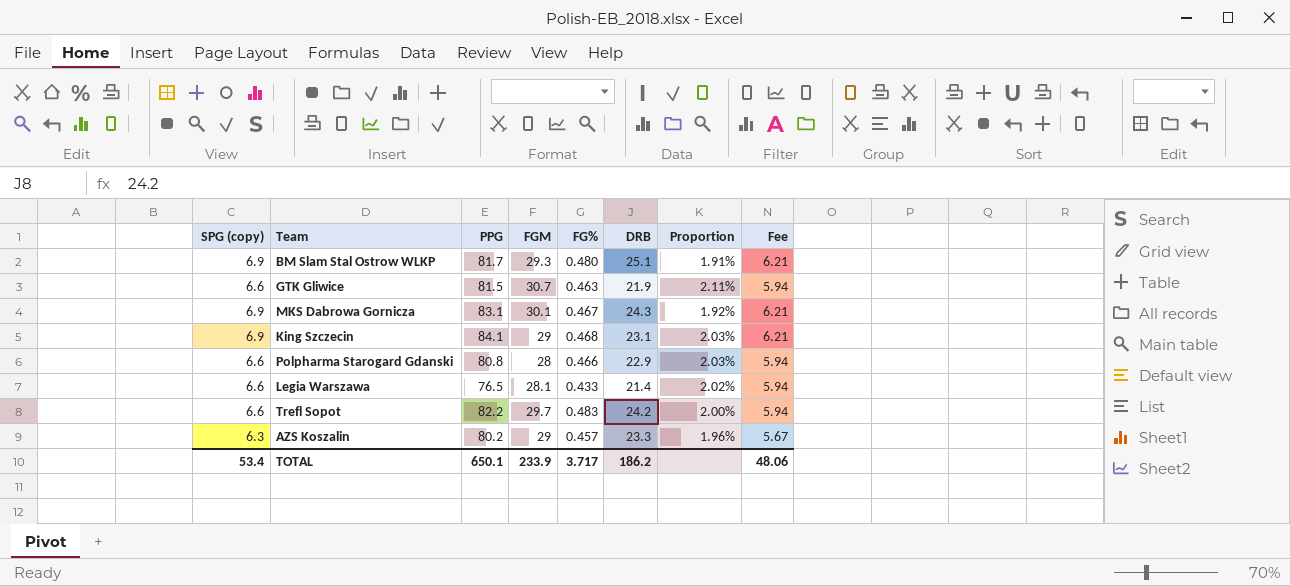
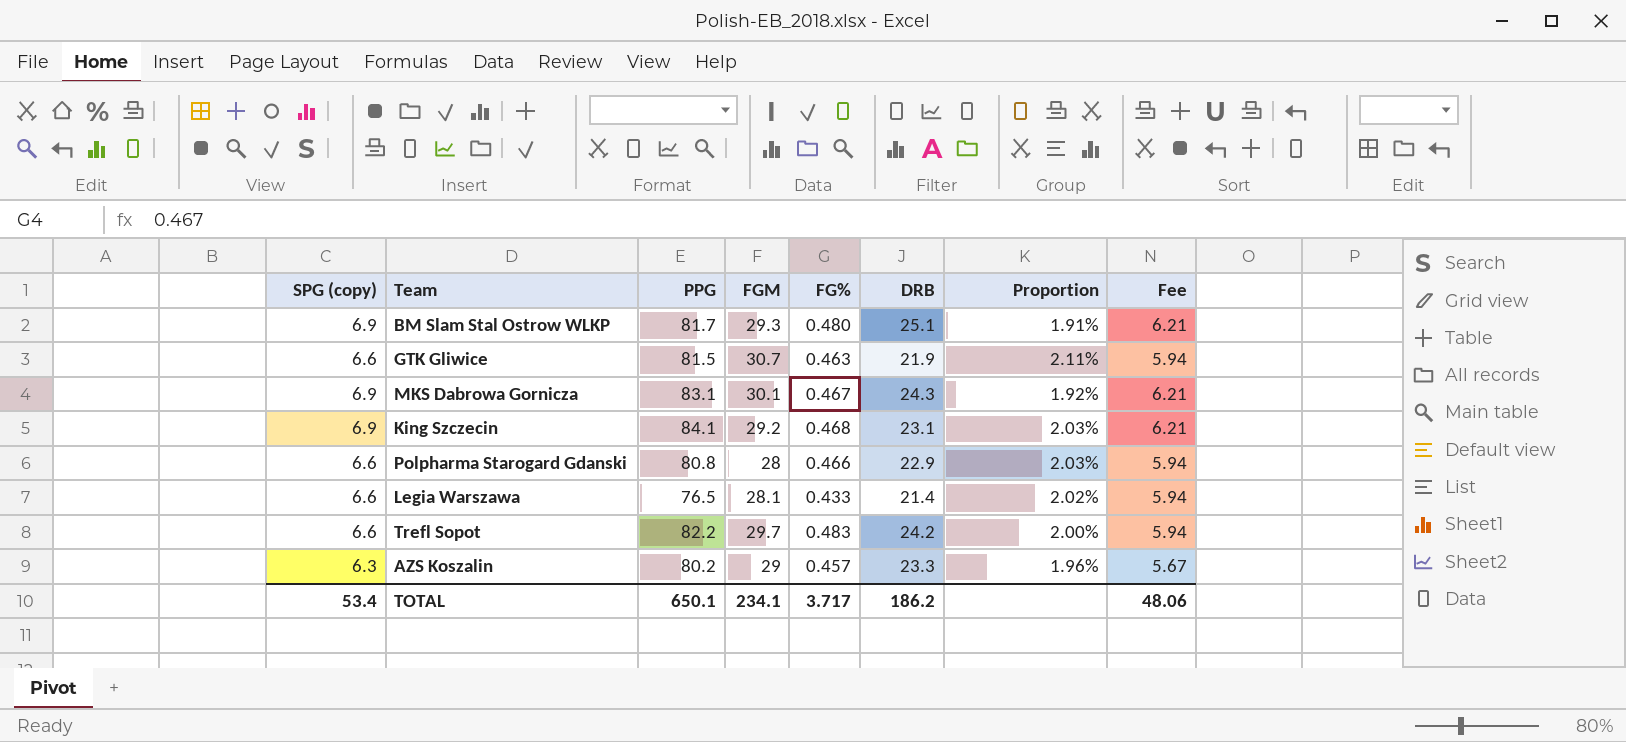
King Szczecin | FGM: 29 -> 29.2
TOTAL | FGM: 233.9 -> 234.1

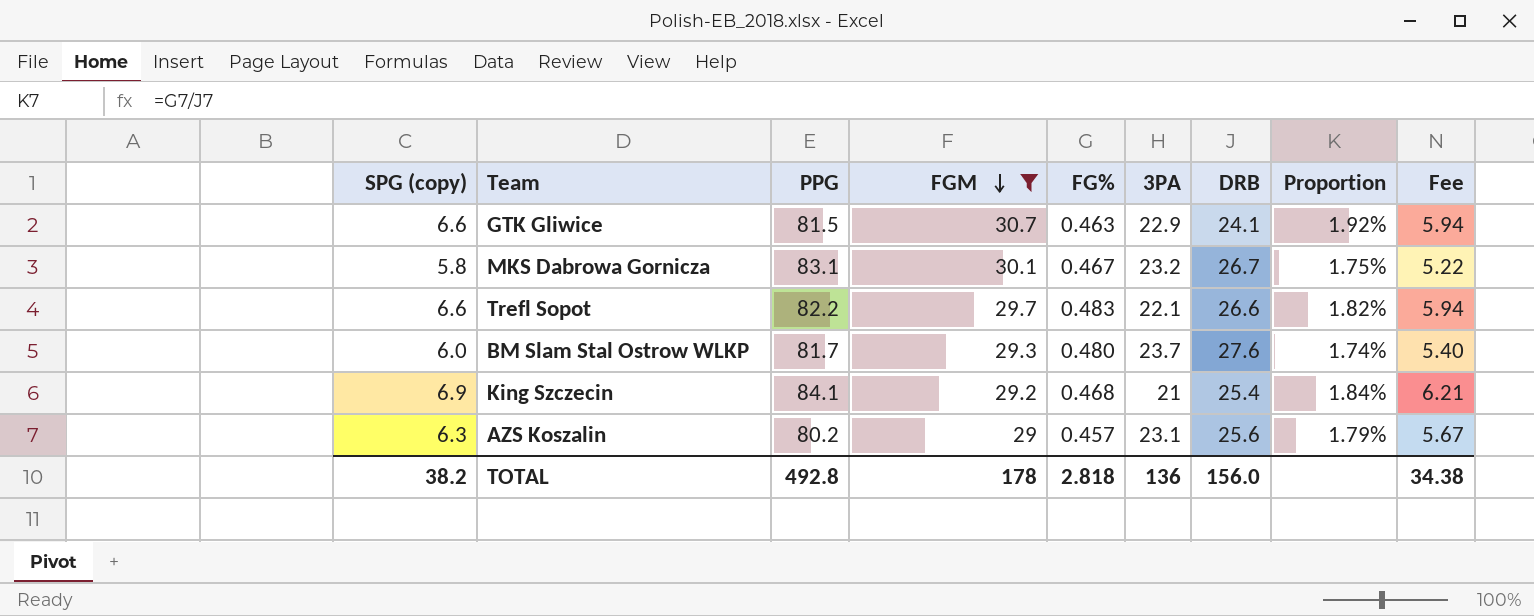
filter: none -> FGM >= 29
row order: none -> FGM descending
column 3PA | position: none -> 6
GTK Gliwice | DRB: 21.9 -> 24.1
GTK Gliwice | Proportion: 2.11% -> 1.92%
MKS Dabrowa Gornicza | SPG (copy): 6.9 -> 5.8
MKS Dabrowa Gornicza | DRB: 24.3 -> 26.7
MKS Dabrowa Gornicza | Proportion: 1.92% -> 1.75%
MKS Dabrowa Gornicza | Fee: 6.21 -> 5.22
Trefl Sopot | DRB: 24.2 -> 26.6
Trefl Sopot | Proportion: 2.00% -> 1.82%
BM Slam Stal Ostrow WLKP | SPG (copy): 6.9 -> 6.0
BM Slam Stal Ostrow WLKP | DRB: 25.1 -> 27.6
BM Slam Stal Ostrow WLKP | Proportion: 1.91% -> 1.74%
BM Slam Stal Ostrow WLKP | Fee: 6.21 -> 5.40
King Szczecin | DRB: 23.1 -> 25.4
King Szczecin | Proportion: 2.03% -> 1.84%
AZS Koszalin | DRB: 23.3 -> 25.6
AZS Koszalin | Proportion: 1.96% -> 1.79%
TOTAL | SPG (copy): 53.4 -> 38.2
TOTAL | PPG: 650.1 -> 492.8
TOTAL | FGM: 234.1 -> 178
TOTAL | FG%: 3.717 -> 2.818
TOTAL | DRB: 186.2 -> 156.0
TOTAL | Fee: 48.06 -> 34.38

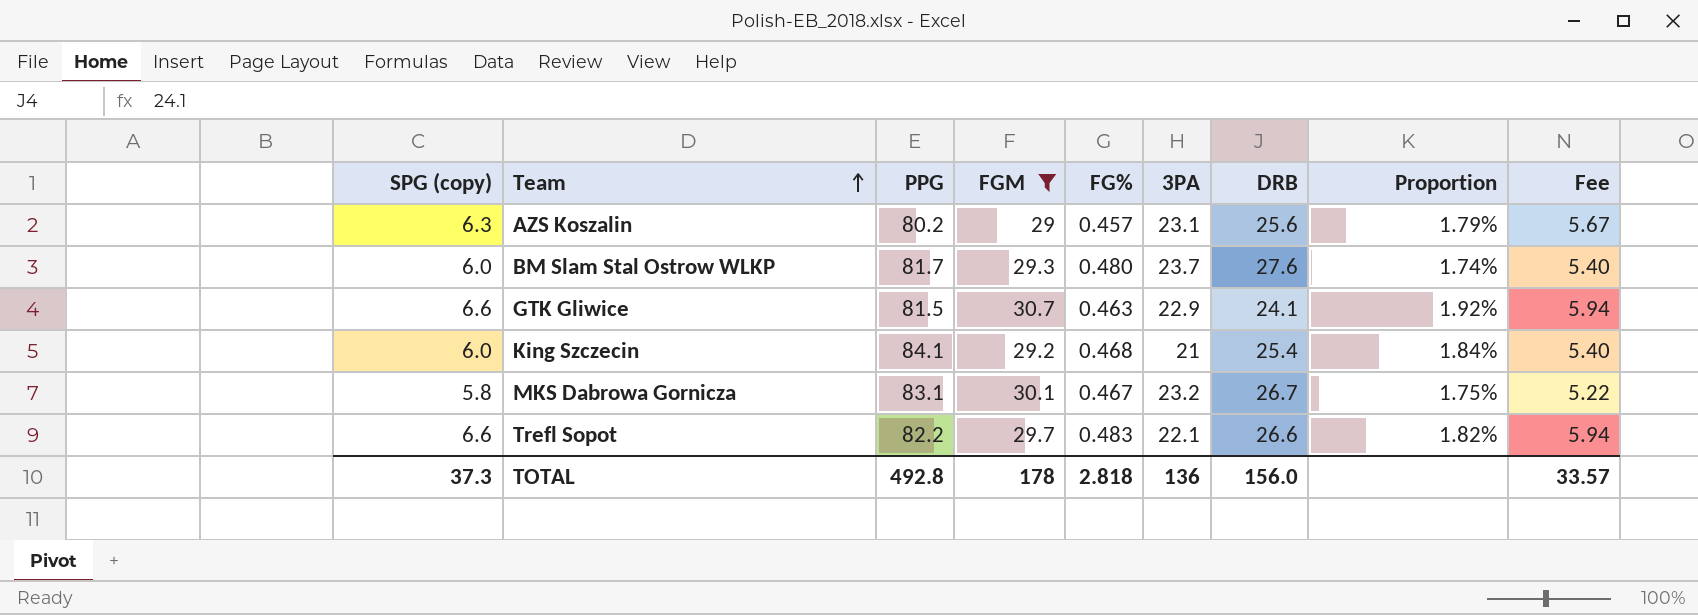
row order: FGM descending -> Team ascending
King Szczecin | SPG (copy): 6.9 -> 6.0
King Szczecin | Fee: 6.21 -> 5.40
TOTAL | SPG (copy): 38.2 -> 37.3
TOTAL | Fee: 34.38 -> 33.57

